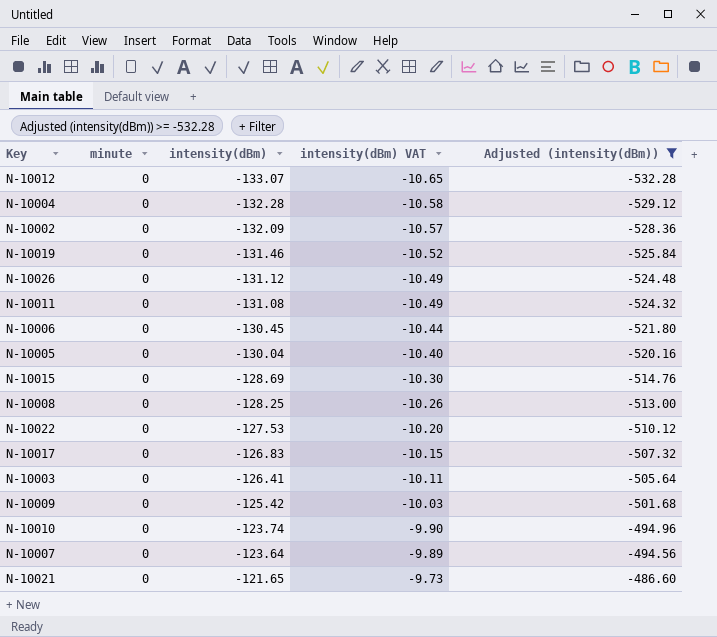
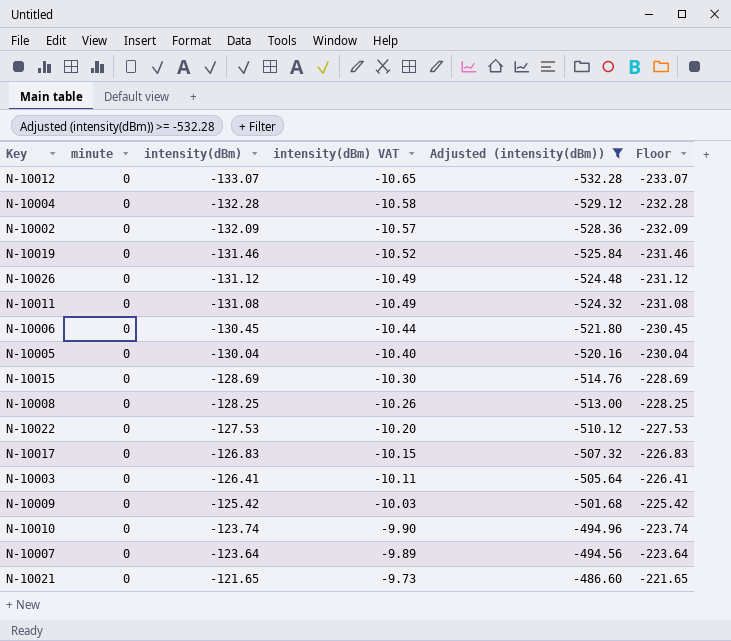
column Floor | formula: none -> [intensity(dBm)] - 100

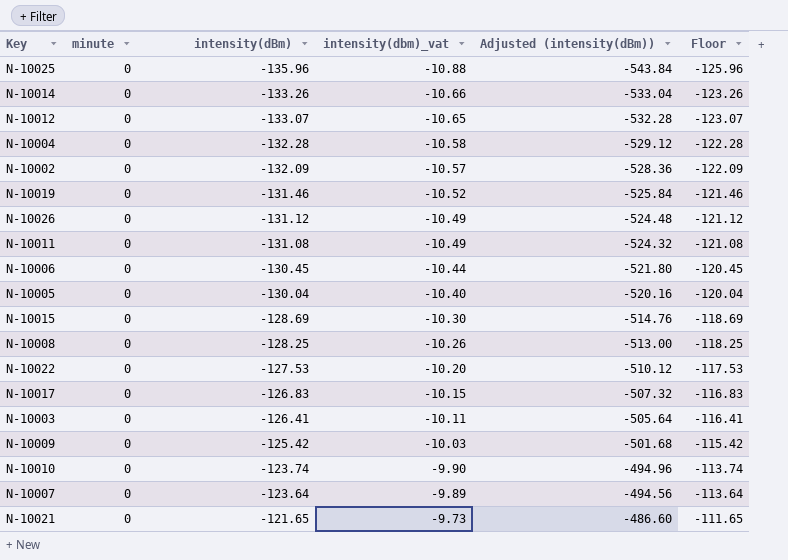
filter: Adjusted (intensity(dBm)) >= -532.28 -> none
column name: intensity(dBm) VAT -> intensity(dbm)_vat
column Floor | formula: [intensity(dBm)] - 100 -> [intensity(dBm)] + 10

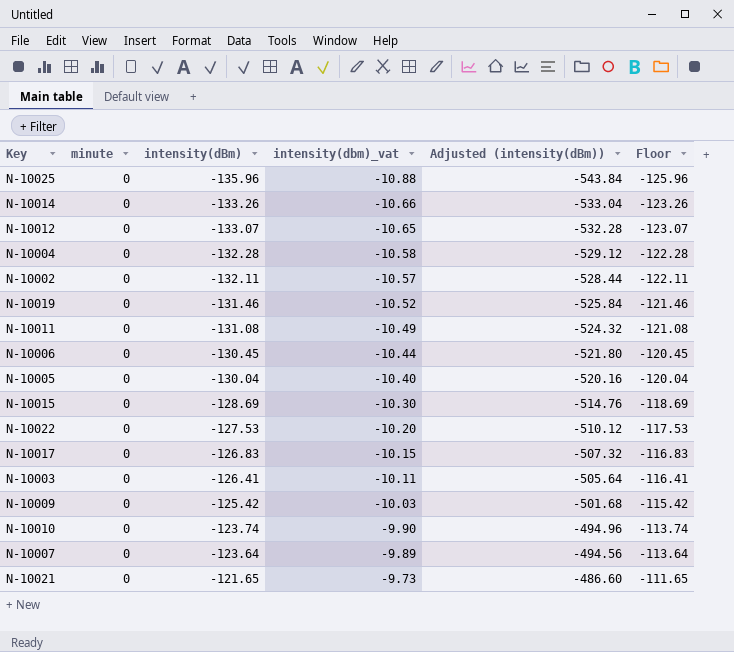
row N-10026: 0 | -131.12 | -10.49 | -524.48 | -121.12 -> none
row N-10008: 0 | -128.25 | -10.26 | -513.00 | -118.25 -> none
N-10002 | intensity(dBm): -132.09 -> -132.11
N-10002 | Adjusted (intensity(dBm)): -528.36 -> -528.44
N-10002 | Floor: -122.09 -> -122.11

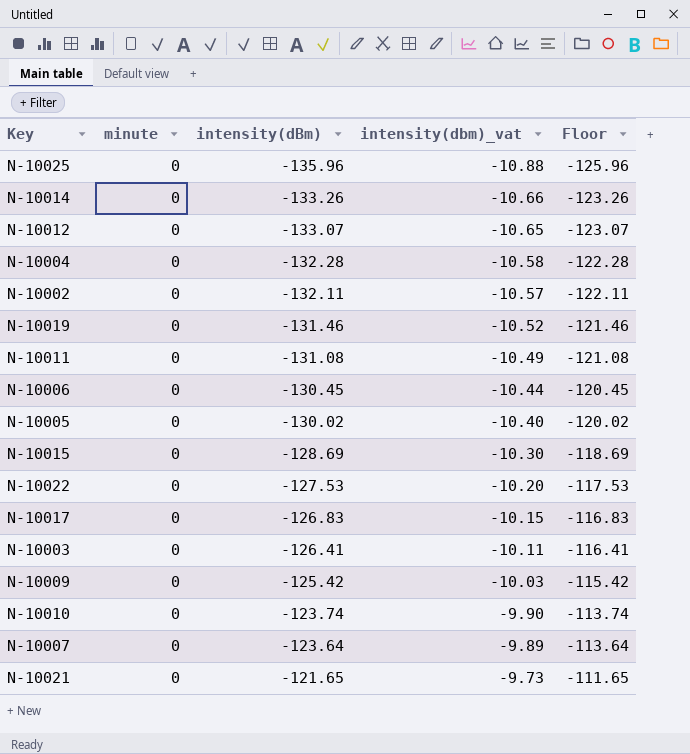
column Adjusted (intensity(dBm)) | formula: [intensity(dBm)] * 4 -> none
N-10005 | intensity(dBm): -130.04 -> -130.02
N-10005 | Floor: -120.04 -> -120.02

